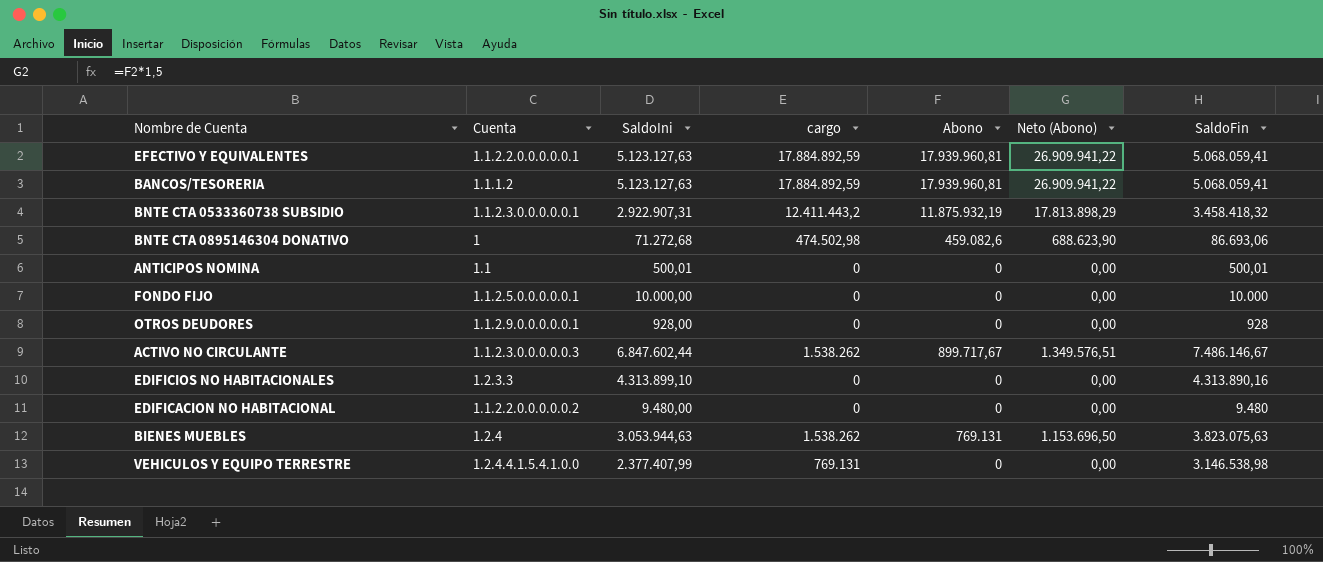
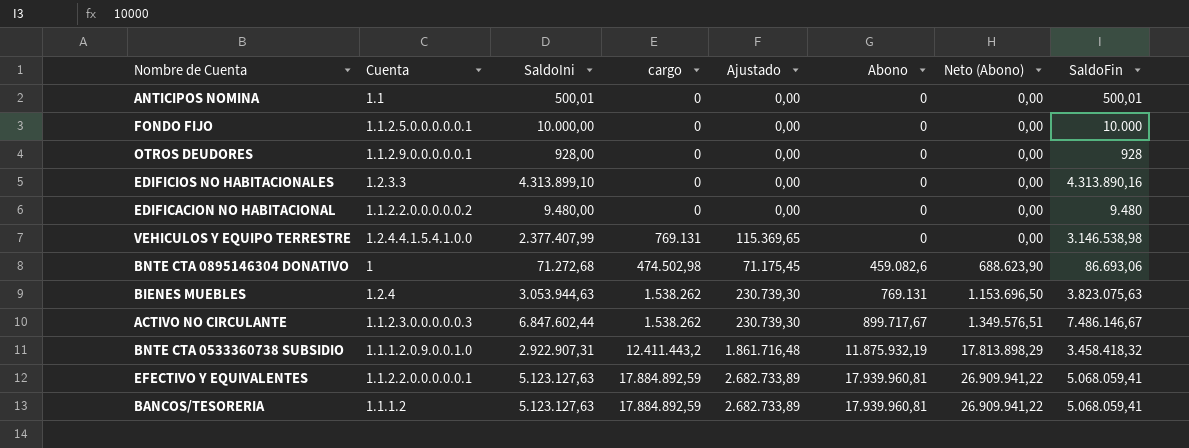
row order: none -> Abono ascending
column Ajustado | formula: none -> [cargo] * 0,15
BNTE CTA 0533360738 SUBSIDIO | Cuenta: 1.1.2.3.0.0.0.0.0.1 -> 1.1.1.2.0.9.0.0.1.0

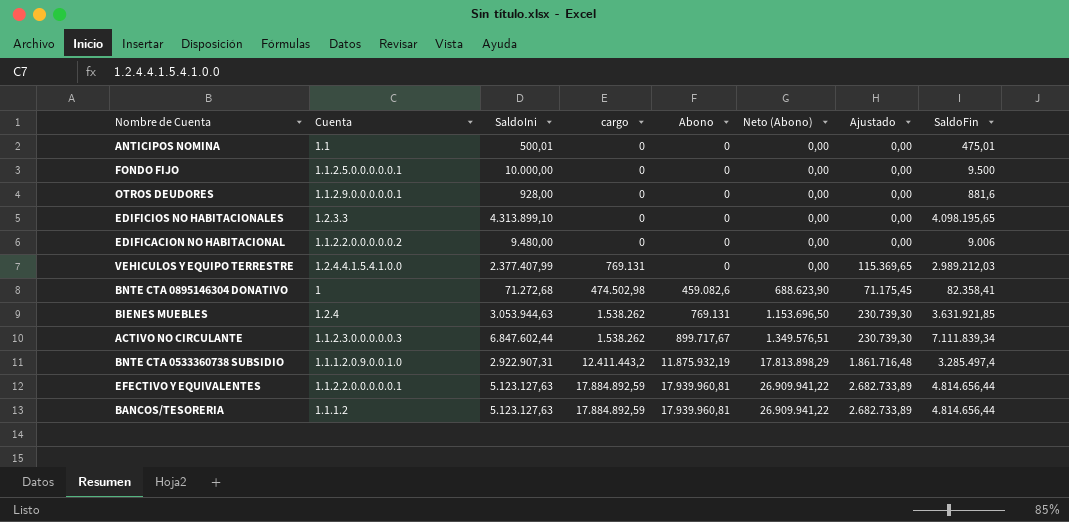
column Ajustado | position: 5 -> 7
ANTICIPOS NOMINA | SaldoFin: 500,01 -> 475,01
FONDO FIJO | SaldoFin: 10.000 -> 9.500
OTROS DEUDORES | SaldoFin: 928 -> 881,6
EDIFICIOS NO HABITACIONALES | SaldoFin: 4.313.890,16 -> 4.098.195,65
EDIFICACION NO HABITACIONAL | SaldoFin: 9.480 -> 9.006
VEHICULOS Y EQUIPO TERRESTRE | SaldoFin: 3.146.538,98 -> 2.989.212,03
BNTE CTA 0895146304 DONATIVO | SaldoFin: 86.693,06 -> 82.358,41
BIENES MUEBLES | SaldoFin: 3.823.075,63 -> 3.631.921,85
ACTIVO NO CIRCULANTE | SaldoFin: 7.486.146,67 -> 7.111.839,34
BNTE CTA 0533360738 SUBSIDIO | SaldoFin: 3.458.418,32 -> 3.285.497,4
EFECTIVO Y EQUIVALENTES | SaldoFin: 5.068.059,41 -> 4.814.656,44
BANCOS/TESORERIA | SaldoFin: 5.068.059,41 -> 4.814.656,44

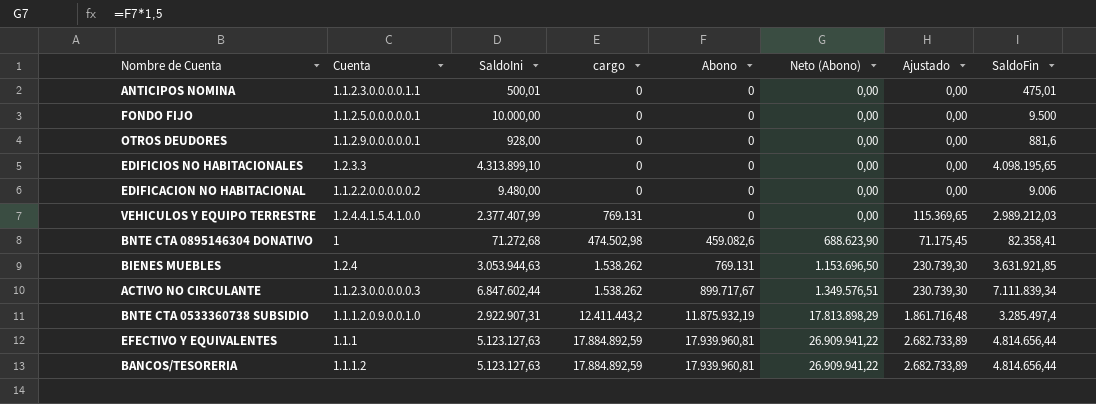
ANTICIPOS NOMINA | Cuenta: 1.1 -> 1.1.2.3.0.0.0.0.1.1
EFECTIVO Y EQUIVALENTES | Cuenta: 1.1.2.2.0.0.0.0.0.1 -> 1.1.1

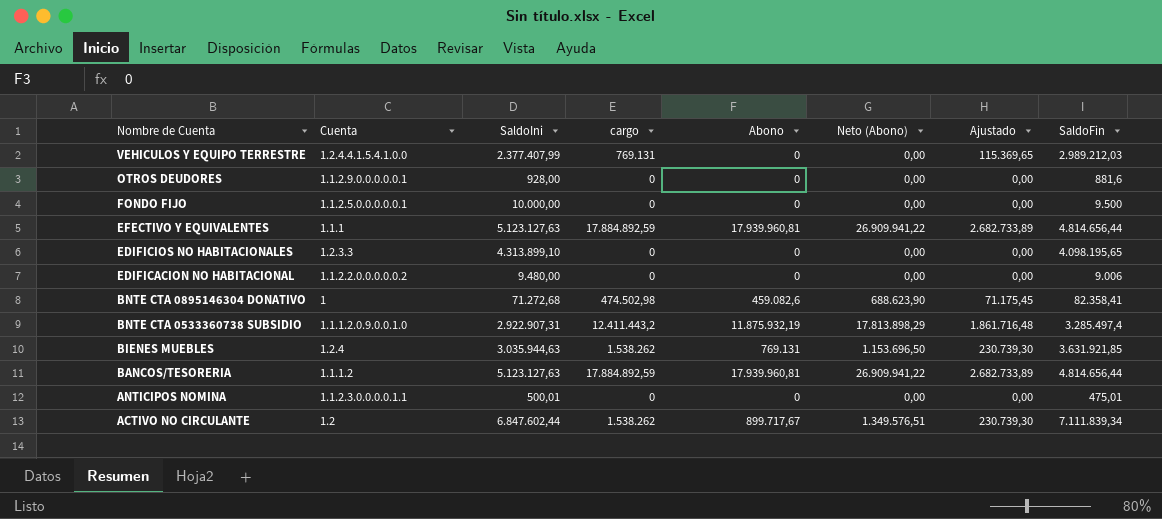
row order: Abono ascending -> Nombre de Cuenta descending
BIENES MUEBLES | SaldoIni: 3.053.944,63 -> 3.035.944,63
ACTIVO NO CIRCULANTE | Cuenta: 1.1.2.3.0.0.0.0.0.3 -> 1.2

